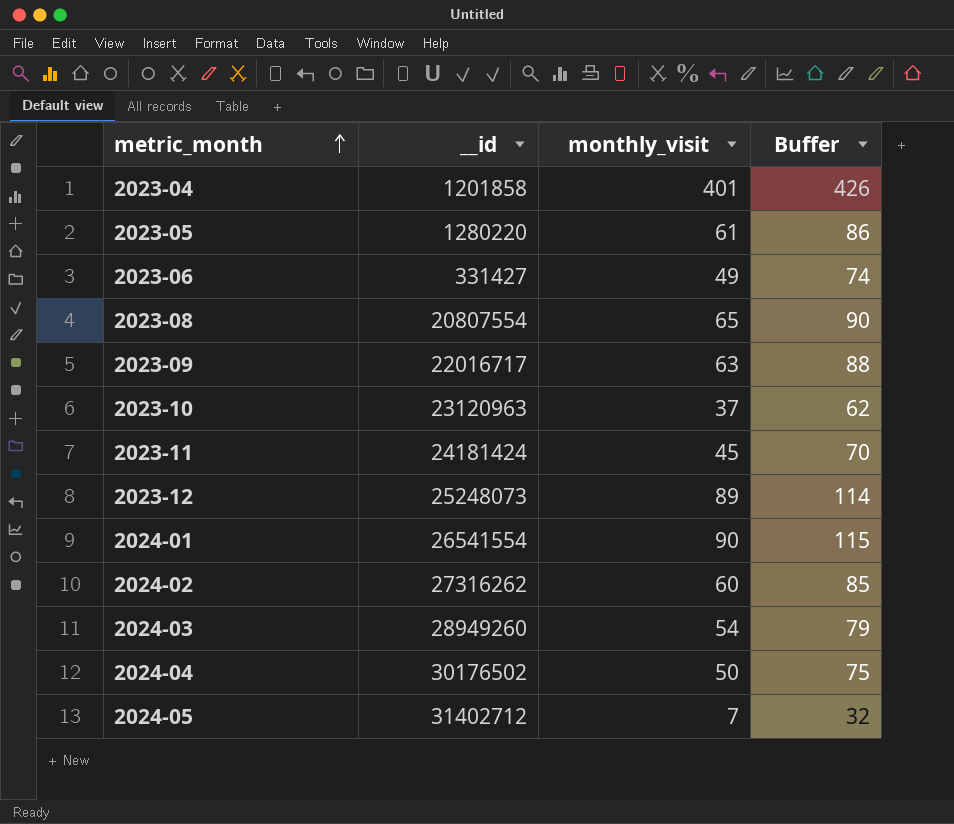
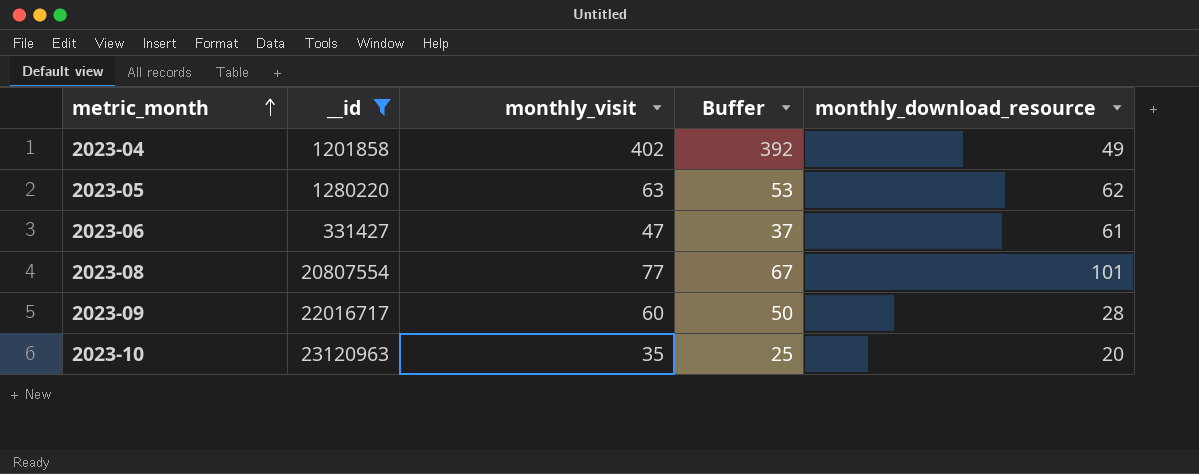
filter: none -> __id <= 23120963
column Buffer | formula: [monthly_visit] + 25 -> [monthly_visit] - 10
column monthly_download_resource | position: none -> 5
2023-04 | monthly_visit: 401 -> 402
2023-05 | monthly_visit: 61 -> 63
2023-06 | monthly_visit: 49 -> 47
2023-08 | monthly_visit: 65 -> 77
2023-09 | monthly_visit: 63 -> 60
2023-10 | monthly_visit: 37 -> 35

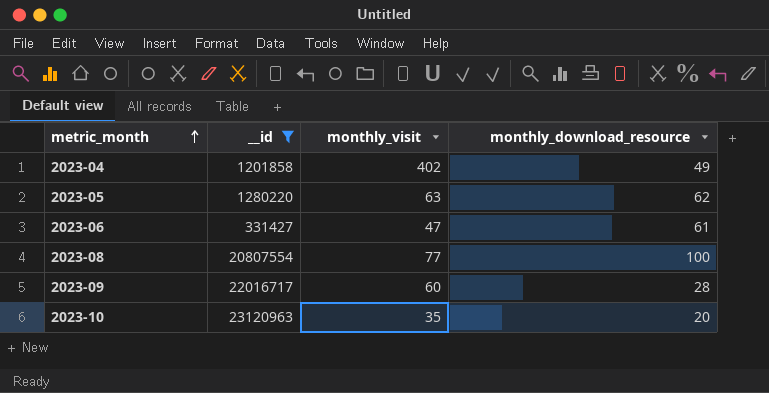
column Buffer | formula: [monthly_visit] - 10 -> none
2023-08 | monthly_download_resource: 101 -> 100

